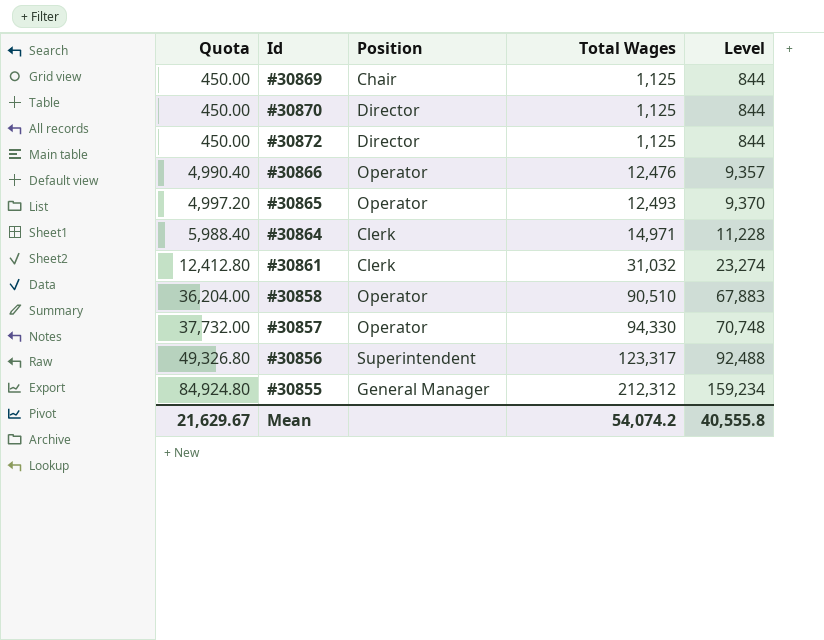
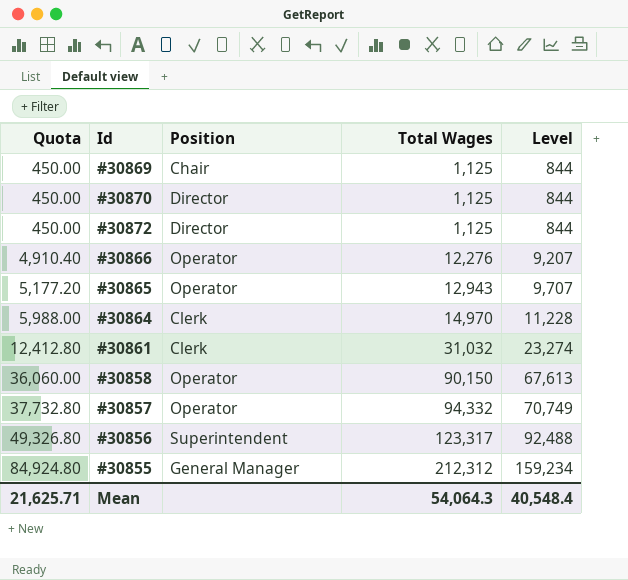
#30866 | Quota: 4,990.40 -> 4,910.40
#30866 | Total Wages: 12,476 -> 12,276
#30866 | Level: 9,357 -> 9,207
#30865 | Quota: 4,997.20 -> 5,177.20
#30865 | Total Wages: 12,493 -> 12,943
#30865 | Level: 9,370 -> 9,707
#30864 | Quota: 5,988.40 -> 5,988.00
#30864 | Total Wages: 14,971 -> 14,970
#30858 | Quota: 36,204.00 -> 36,060.00
#30858 | Total Wages: 90,510 -> 90,150
#30858 | Level: 67,883 -> 67,613
#30857 | Quota: 37,732.00 -> 37,732.80
#30857 | Total Wages: 94,330 -> 94,332
#30857 | Level: 70,748 -> 70,749
Mean | Quota: 21,629.67 -> 21,625.71
Mean | Total Wages: 54,074.2 -> 54,064.3
Mean | Level: 40,555.8 -> 40,548.4

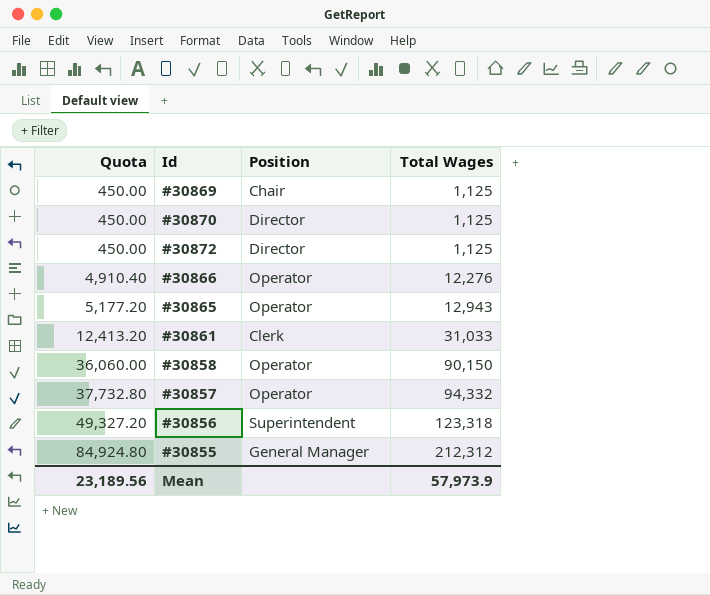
column Level | formula: [Total Wages] * 0.75 -> none
row #30864: 5,988.00 | Clerk | 14,970 | 11,228 -> none
#30861 | Quota: 12,412.80 -> 12,413.20
#30861 | Total Wages: 31,032 -> 31,033
#30856 | Quota: 49,326.80 -> 49,327.20
#30856 | Total Wages: 123,317 -> 123,318
Mean | Quota: 21,625.71 -> 23,189.56
Mean | Total Wages: 54,064.3 -> 57,973.9

